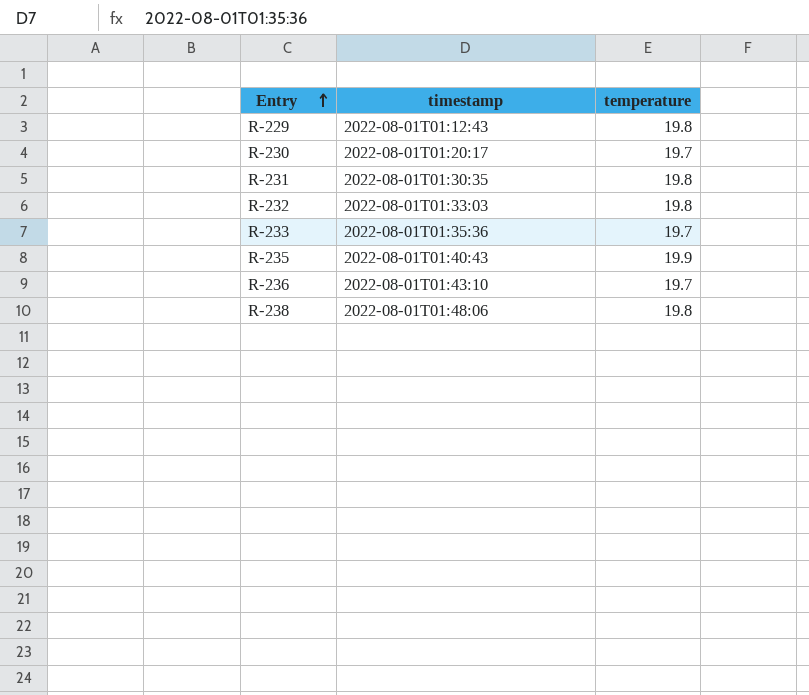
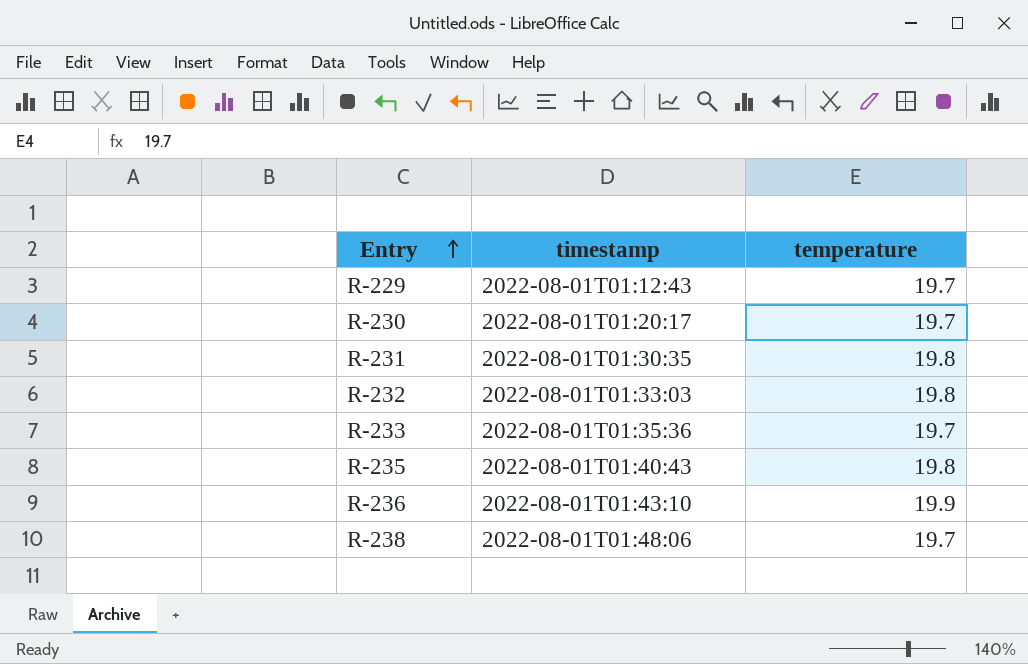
R-229 | temperature: 19.8 -> 19.7
R-235 | temperature: 19.9 -> 19.8
R-236 | temperature: 19.7 -> 19.9
R-238 | temperature: 19.8 -> 19.7

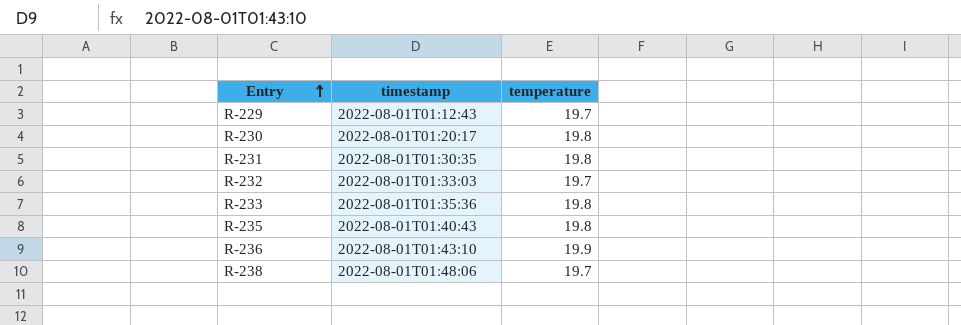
R-230 | temperature: 19.7 -> 19.8
R-232 | temperature: 19.8 -> 19.7
R-233 | temperature: 19.7 -> 19.8

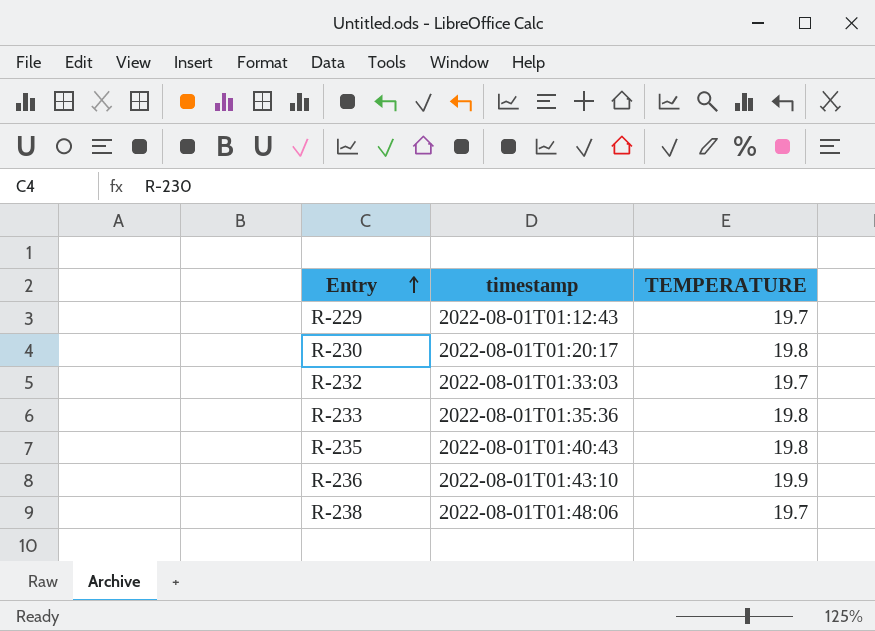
column name: temperature -> TEMPERATURE
row R-231: 2022-08-01T01:30:35 | 19.8 -> none

